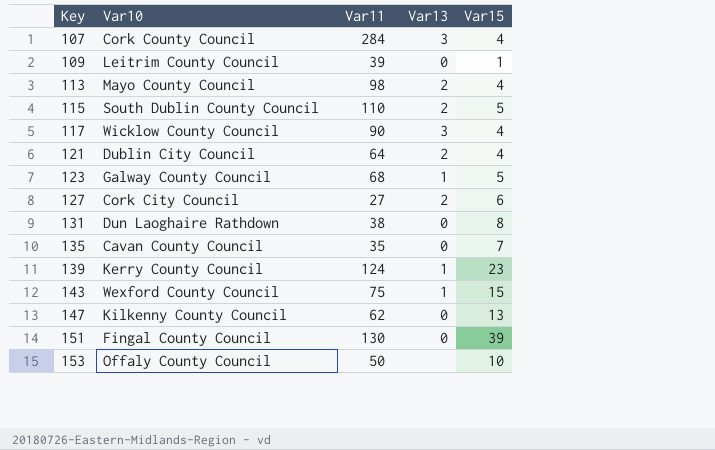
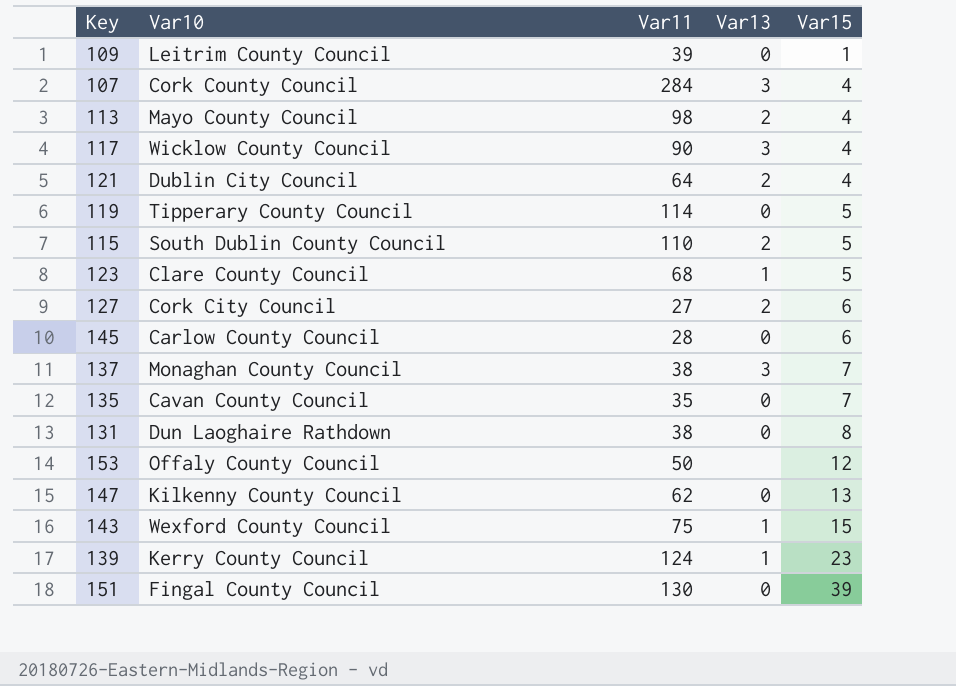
row order: Key ascending -> Var15 ascending
row 119: none -> Tipperary County Council | 114 | 0 | 5
123 | Var10: Galway County Council -> Clare County Council
row 145: none -> Carlow County Council | 28 | 0 | 6
row 137: none -> Monaghan County Council | 38 | 3 | 7
153 | Var15: 10 -> 12

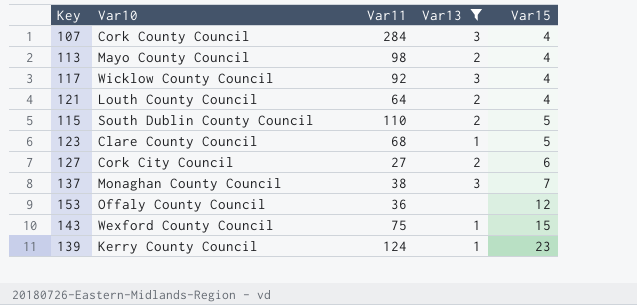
filter: none -> Var13 != 0
117 | Var11: 90 -> 92
121 | Var10: Dublin City Council -> Louth County Council
153 | Var11: 50 -> 36

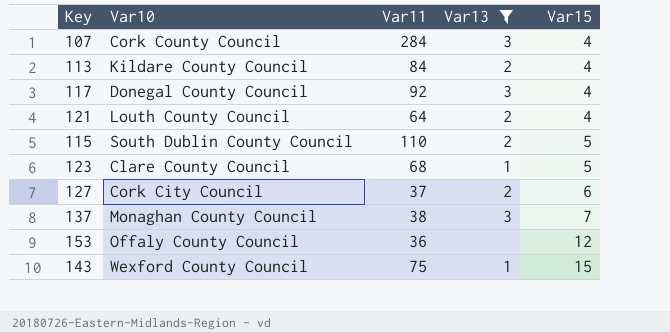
row 139: Kerry County Council | 124 | 1 | 23 -> none
113 | Var10: Mayo County Council -> Kildare County Council
113 | Var11: 98 -> 84
117 | Var10: Wicklow County Council -> Donegal County Council
127 | Var11: 27 -> 37

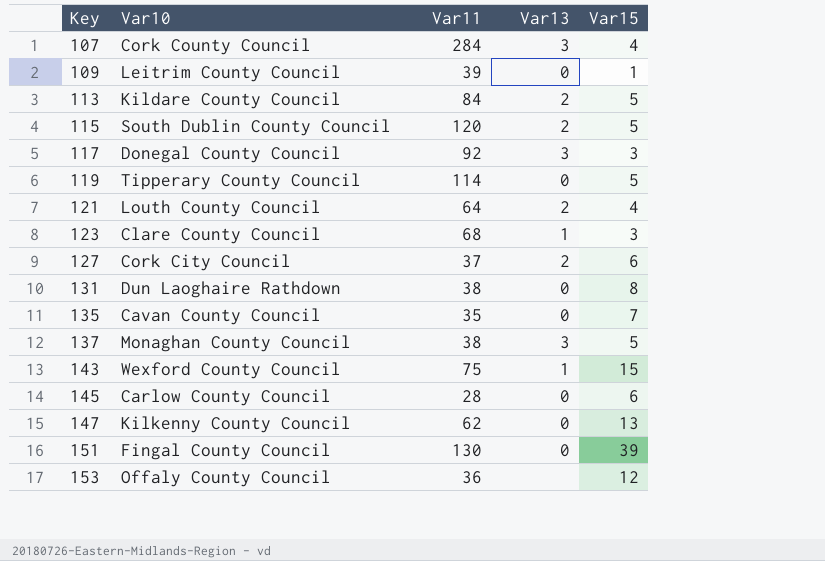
filter: Var13 != 0 -> none
row order: Var15 ascending -> Key ascending
113 | Var15: 4 -> 5
115 | Var11: 110 -> 120
117 | Var15: 4 -> 3
123 | Var15: 5 -> 3
137 | Var15: 7 -> 5

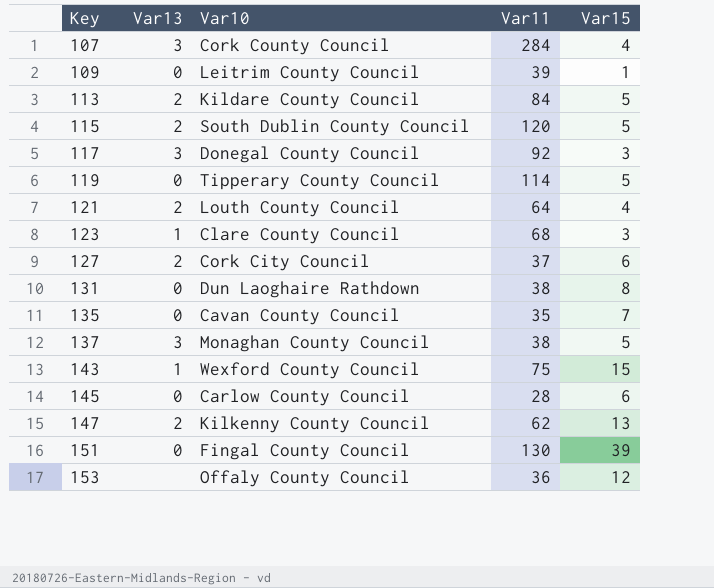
column Var13 | position: 4 -> 2
147 | Var13: 0 -> 2

